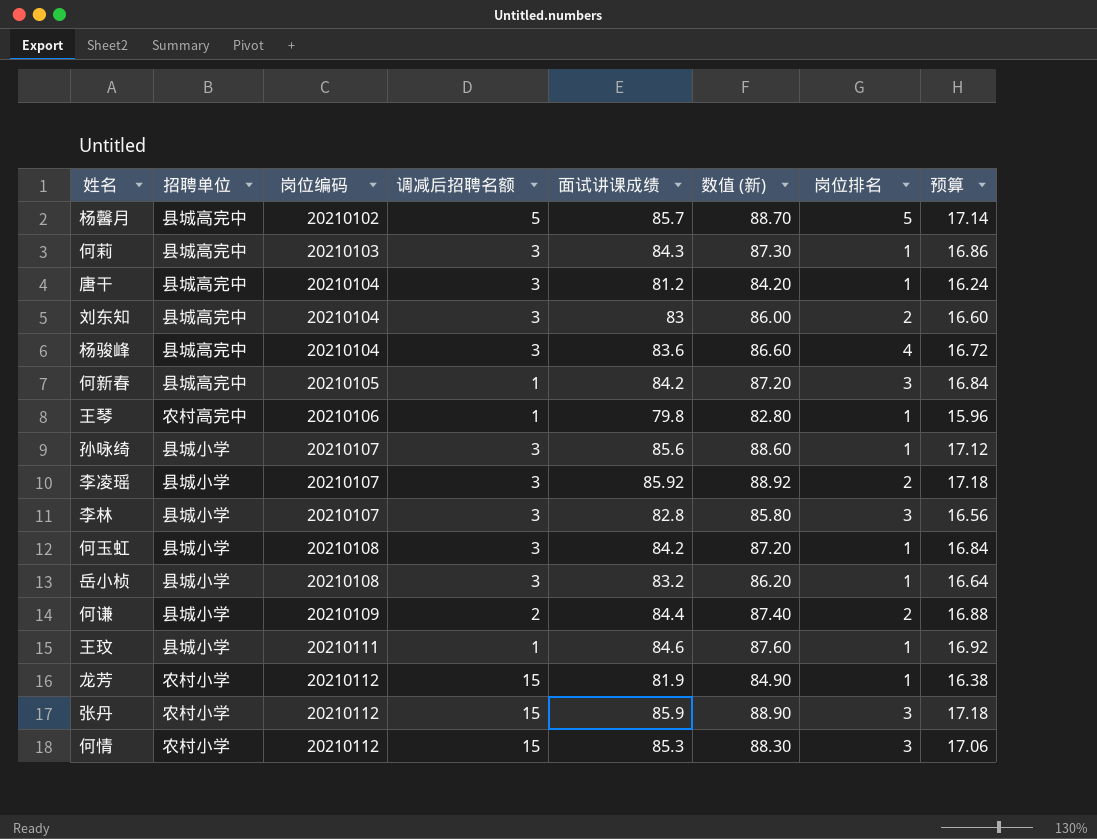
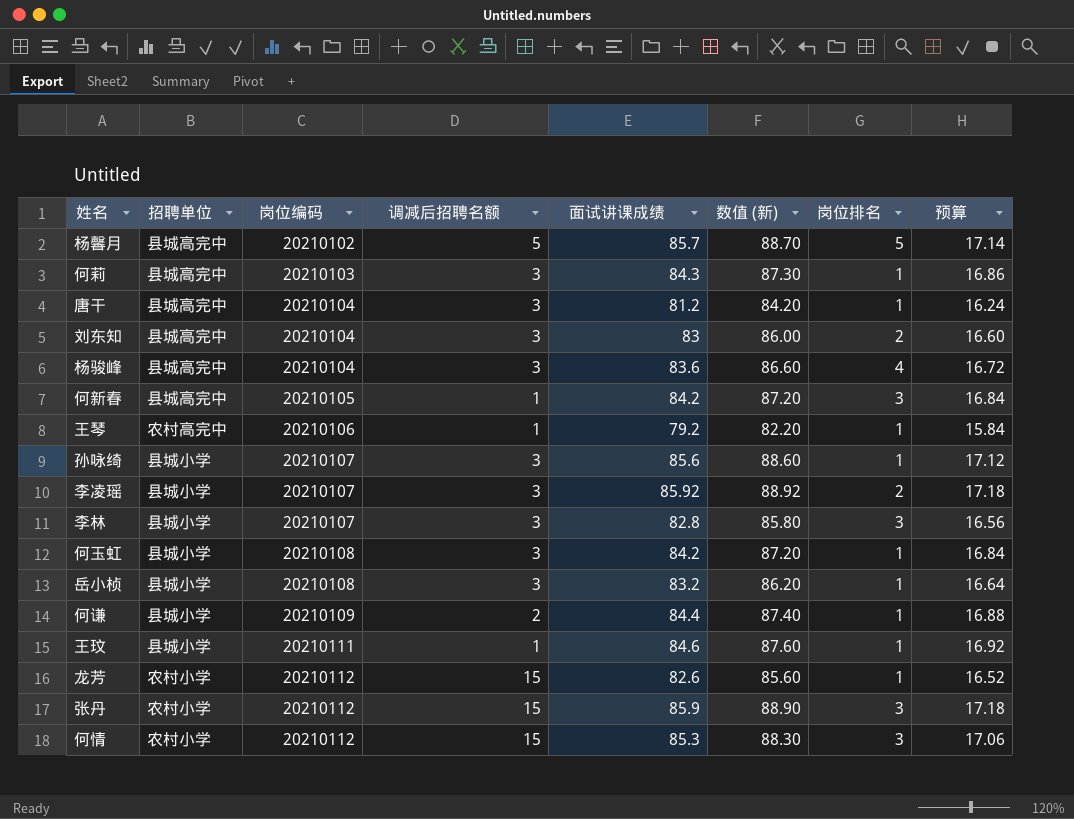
王琴 | 面试讲课成绩: 79.8 -> 79.2
王琴 | 数值 (新): 82.80 -> 82.20
王琴 | 预算: 15.96 -> 15.84
何谦 | 岗位排名: 2 -> 1
龙芳 | 面试讲课成绩: 81.9 -> 82.6
龙芳 | 数值 (新): 84.90 -> 85.60
龙芳 | 预算: 16.38 -> 16.52

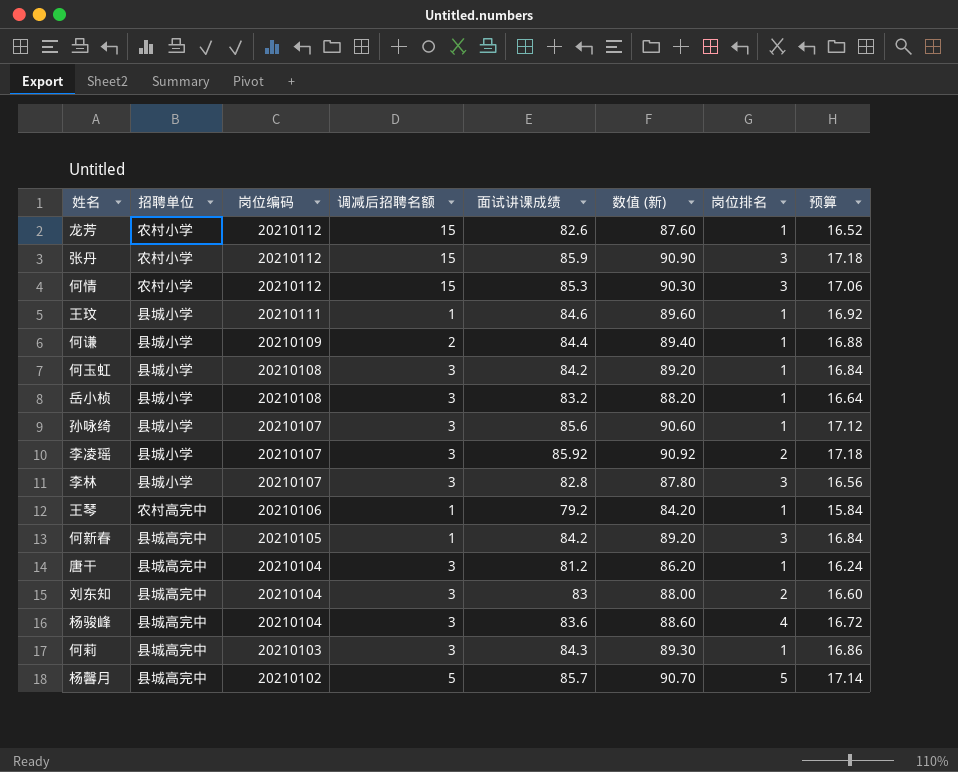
row order: 岗位编码 ascending -> 岗位编码 descending
column 数值 (新) | formula: [面试讲课成绩] + 3 -> [面试讲课成绩] + 5

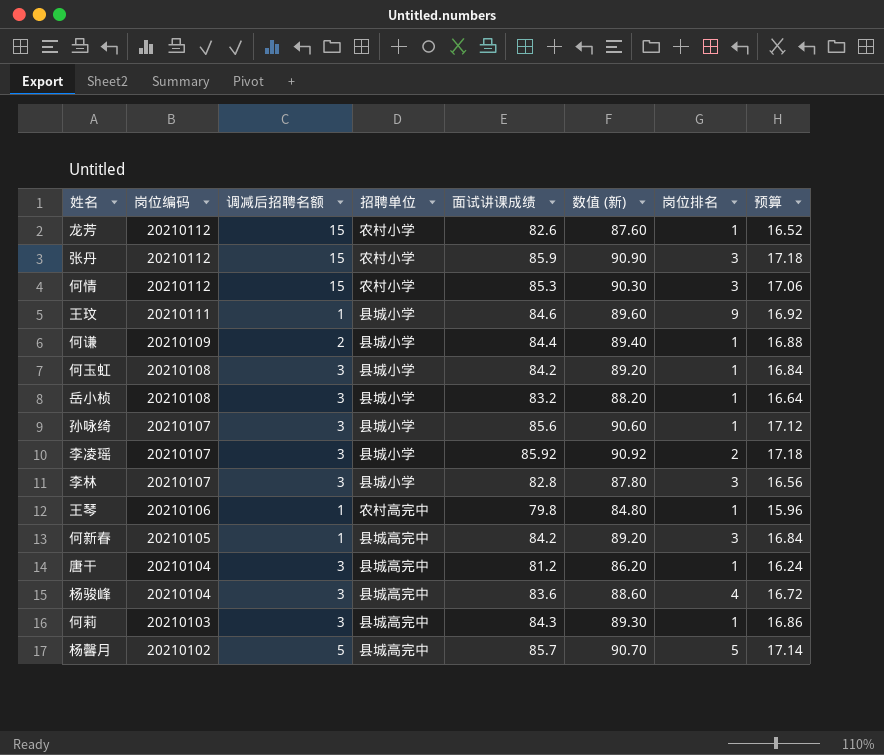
column 招聘单位 | position: 2 -> 4
row 刘东知: 县城高完中 | 20210104 | 3 | 83 | 88.00 | 2 | 16.60 -> none
王玟 | 岗位排名: 1 -> 9
王琴 | 面试讲课成绩: 79.2 -> 79.8
王琴 | 数值 (新): 84.20 -> 84.80
王琴 | 预算: 15.84 -> 15.96

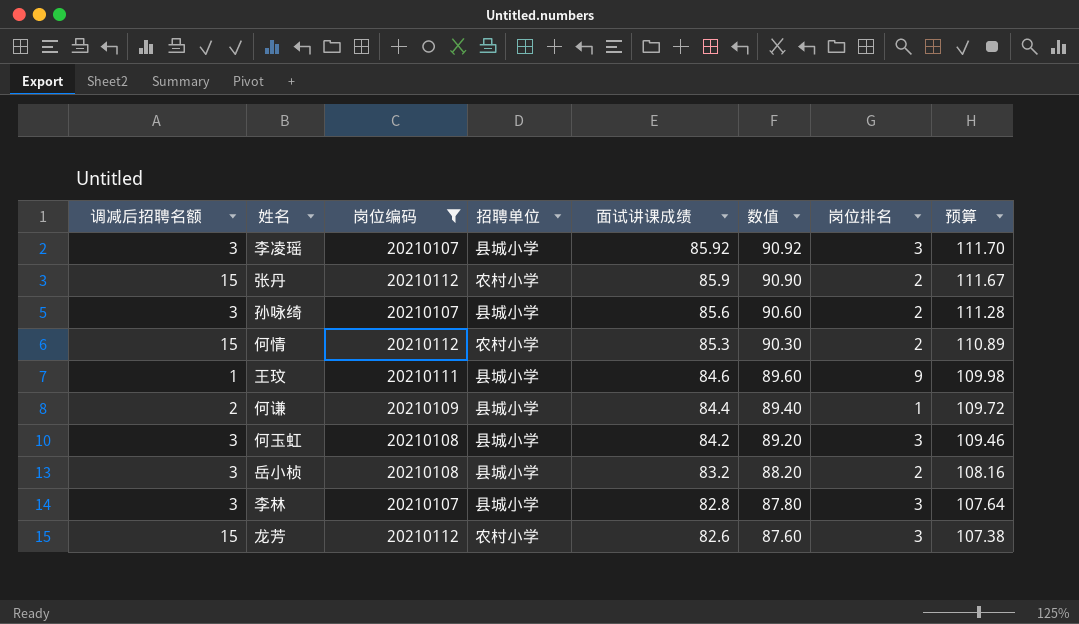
filter: none -> 岗位编码 >= 20210107
row order: 岗位编码 descending -> 面试讲课成绩 descending
column 调减后招聘名额 | position: 3 -> 1
column name: 数值 (新) -> 数值
column 预算 | formula: [面试讲课成绩] * 0.2 -> [面试讲课成绩] * 1.3
李凌瑶 | 岗位排名: 2 -> 3
张丹 | 岗位排名: 3 -> 2
孙咏绮 | 岗位排名: 1 -> 2
何情 | 岗位排名: 3 -> 2
何玉虹 | 岗位排名: 1 -> 3
岳小桢 | 岗位排名: 1 -> 2
龙芳 | 岗位排名: 1 -> 3

